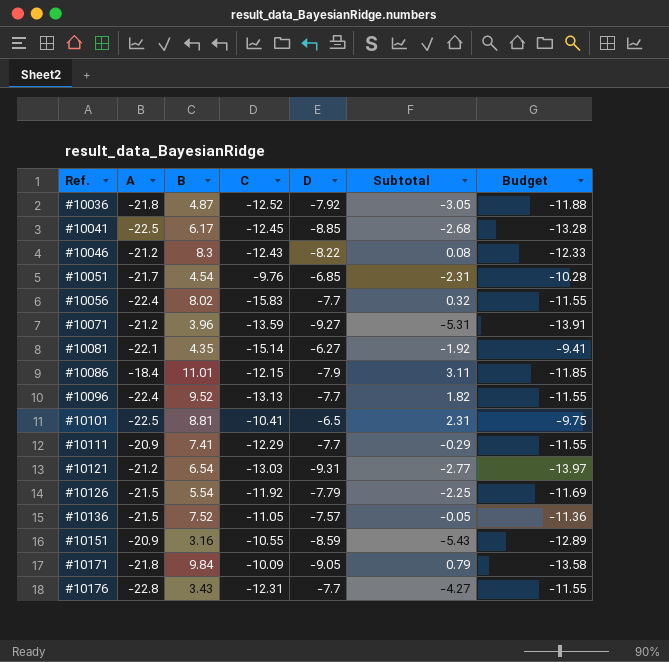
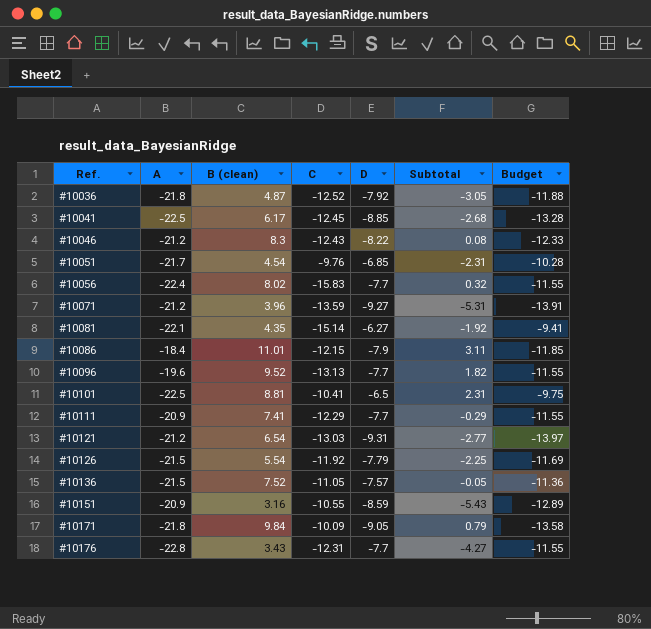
column name: B -> B (clean)
#10096 | A: -22.4 -> -19.6

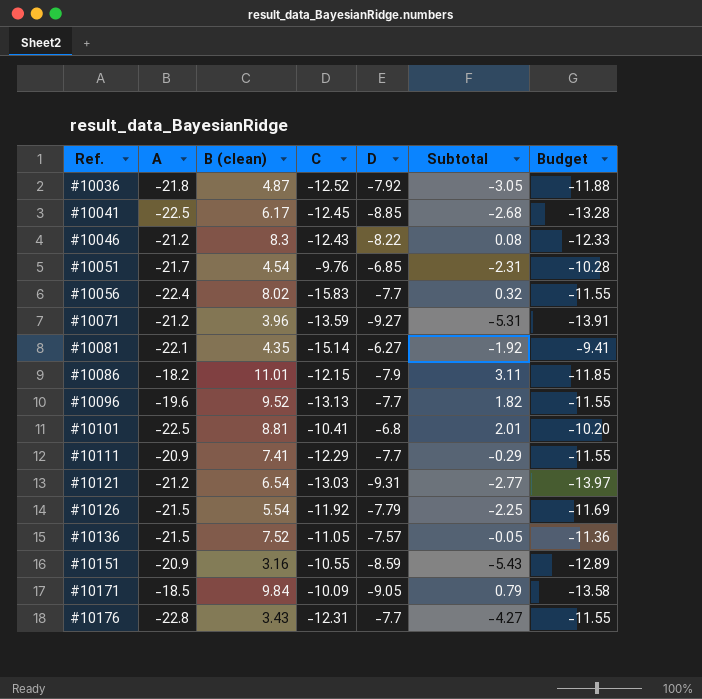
#10086 | A: -18.4 -> -18.2
#10101 | D: -6.5 -> -6.8
#10101 | Subtotal: 2.31 -> 2.01
#10101 | Budget: -9.75 -> -10.20
#10171 | A: -21.8 -> -18.5

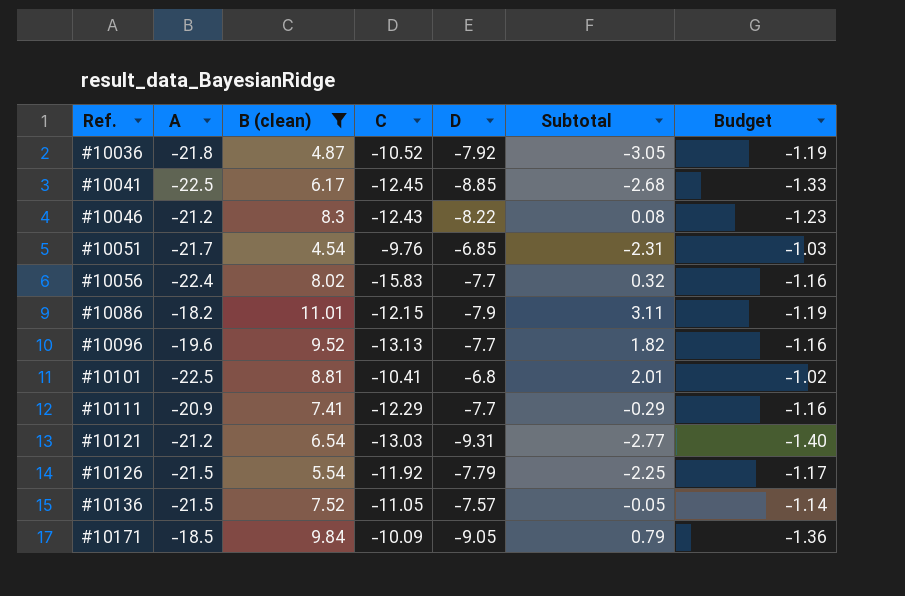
filter: none -> B (clean) >= 4.54
column Budget | formula: [D] * 1.5 -> [D] * 0.15
#10036 | C: -12.52 -> -10.52

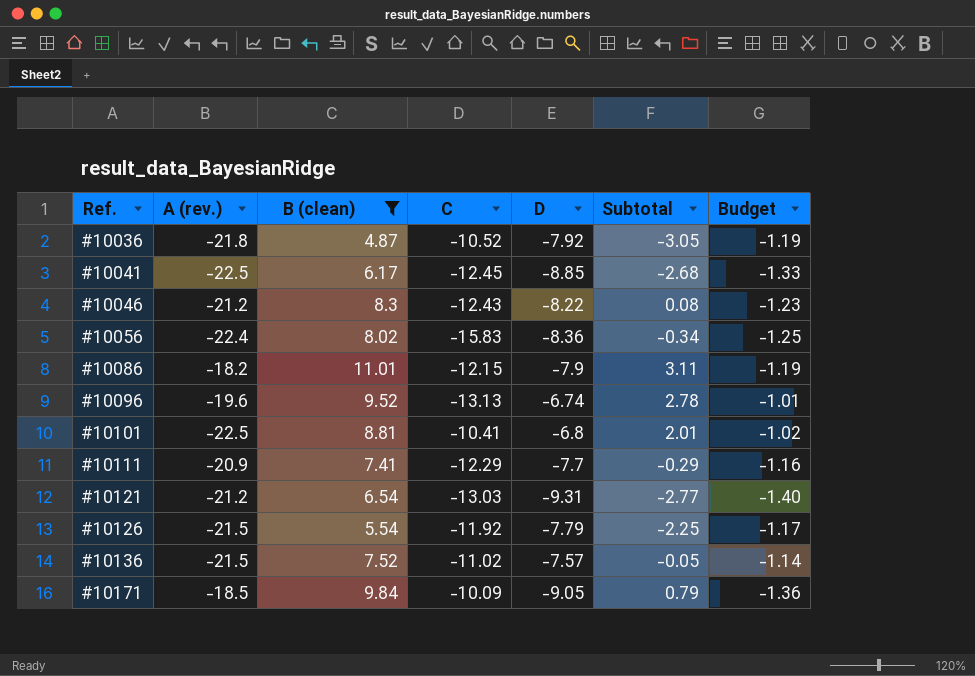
column name: A -> A (rev.)
row #10051: -21.7 | 4.54 | -9.76 | -6.85 | -2.31 | -1.03 -> none
#10056 | D: -7.7 -> -8.36
#10056 | Subtotal: 0.32 -> -0.34
#10056 | Budget: -1.16 -> -1.25
#10096 | D: -7.7 -> -6.74
#10096 | Subtotal: 1.82 -> 2.78
#10096 | Budget: -1.16 -> -1.01
#10136 | C: -11.05 -> -11.02

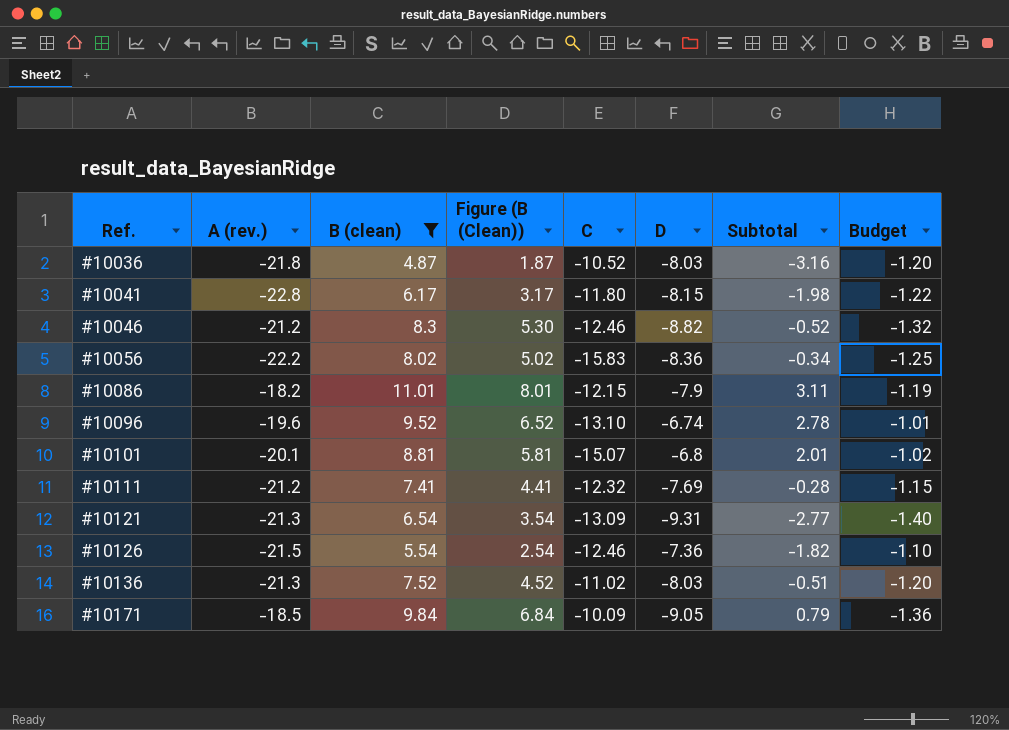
column Figure (B (Clean)) | formula: none -> [B (clean)] - 3
#10036 | D: -7.92 -> -8.03
#10036 | Subtotal: -3.05 -> -3.16
#10036 | Budget: -1.19 -> -1.20
#10041 | A (rev.): -22.5 -> -22.8
#10041 | C: -12.45 -> -11.80
#10041 | D: -8.85 -> -8.15
#10041 | Subtotal: -2.68 -> -1.98
#10041 | Budget: -1.33 -> -1.22
#10046 | C: -12.43 -> -12.46
#10046 | D: -8.22 -> -8.82
#10046 | Subtotal: 0.08 -> -0.52
#10046 | Budget: -1.23 -> -1.32
#10056 | A (rev.): -22.4 -> -22.2
#10096 | C: -13.13 -> -13.10
#10101 | A (rev.): -22.5 -> -20.1
#10101 | C: -10.41 -> -15.07
#10111 | A (rev.): -20.9 -> -21.2
#10111 | C: -12.29 -> -12.32
#10111 | D: -7.7 -> -7.69
#10111 | Subtotal: -0.29 -> -0.28
#10111 | Budget: -1.16 -> -1.15
#10121 | A (rev.): -21.2 -> -21.3
#10121 | C: -13.03 -> -13.09
#10126 | C: -11.92 -> -12.46
#10126 | D: -7.79 -> -7.36
#10126 | Subtotal: -2.25 -> -1.82
#10126 | Budget: -1.17 -> -1.10
#10136 | A (rev.): -21.5 -> -21.3
#10136 | D: -7.57 -> -8.03
#10136 | Subtotal: -0.05 -> -0.51
#10136 | Budget: -1.14 -> -1.20

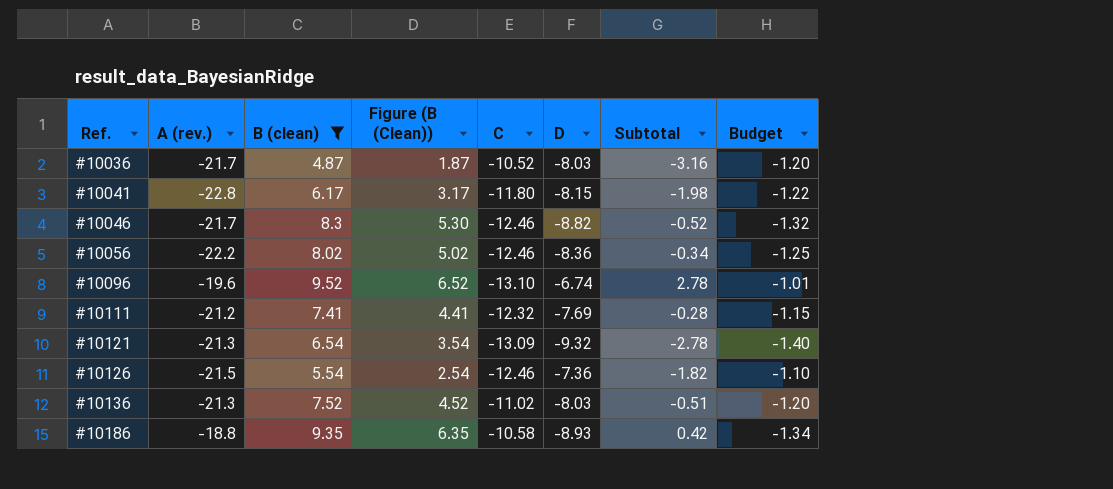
row #10086: -18.2 | 11.01 | 8.01 | -12.15 | -7.9 | 3.11 | -1.19 -> none
row #10101: -20.1 | 8.81 | 5.81 | -15.07 | -6.8 | 2.01 | -1.02 -> none
row #10171: -18.5 | 9.84 | 6.84 | -10.09 | -9.05 | 0.79 | -1.36 -> none
#10036 | A (rev.): -21.8 -> -21.7
#10046 | A (rev.): -21.2 -> -21.7
#10056 | C: -15.83 -> -12.46
#10121 | D: -9.31 -> -9.32
#10121 | Subtotal: -2.77 -> -2.78
row #10186: none -> -18.8 | 9.35 | 6.35 | -10.58 | -8.93 | 0.42 | -1.34

